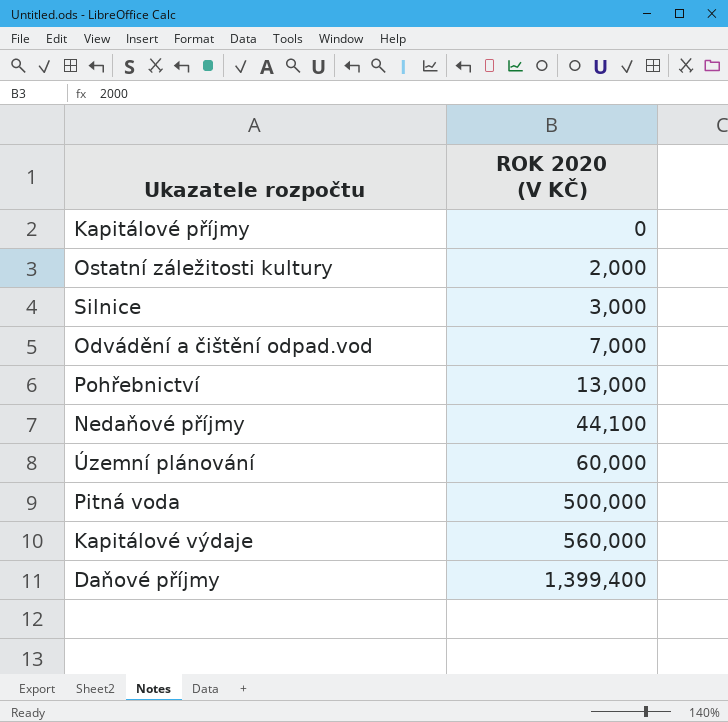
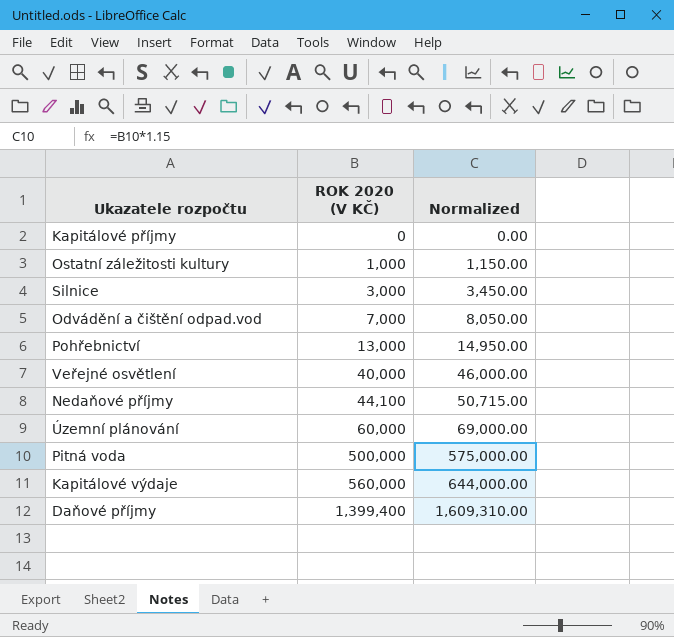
column Normalized | formula: none -> [ROK 2020 (V KČ)] * 1.15
Ostatní záležitosti kultury | ROK 2020 (V KČ): 2,000 -> 1,000
row Veřejné osvětlení: none -> 40,000 | 46,000.00

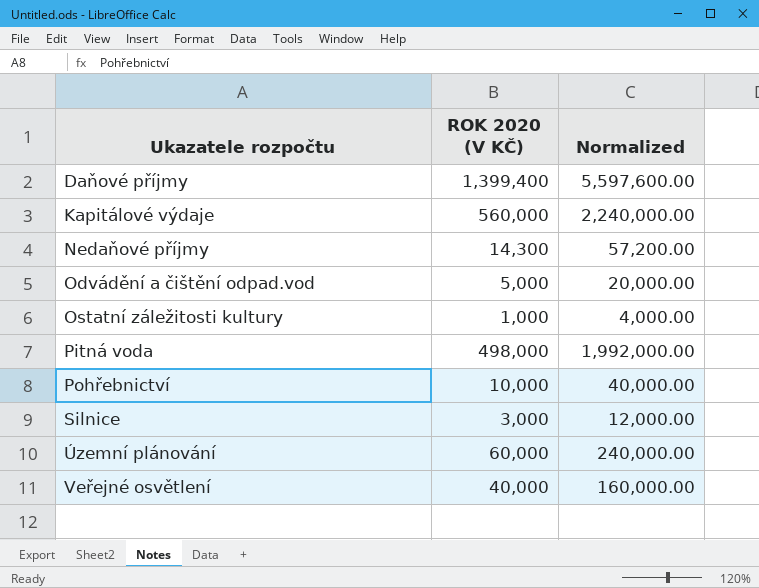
row order: ROK 2020 (V KČ) ascending -> Ukazatele rozpočtu ascending
column Normalized | formula: [ROK 2020 (V KČ)] * 1.15 -> [ROK 2020 (V KČ)] * 4
row Kapitálové příjmy: 0 | 0.00 -> none
Nedaňové příjmy | ROK 2020 (V KČ): 44,100 -> 14,300
Odvádění a čištění odpad.vod | ROK 2020 (V KČ): 7,000 -> 5,000
Pitná voda | ROK 2020 (V KČ): 500,000 -> 498,000
Pohřebnictví | ROK 2020 (V KČ): 13,000 -> 10,000

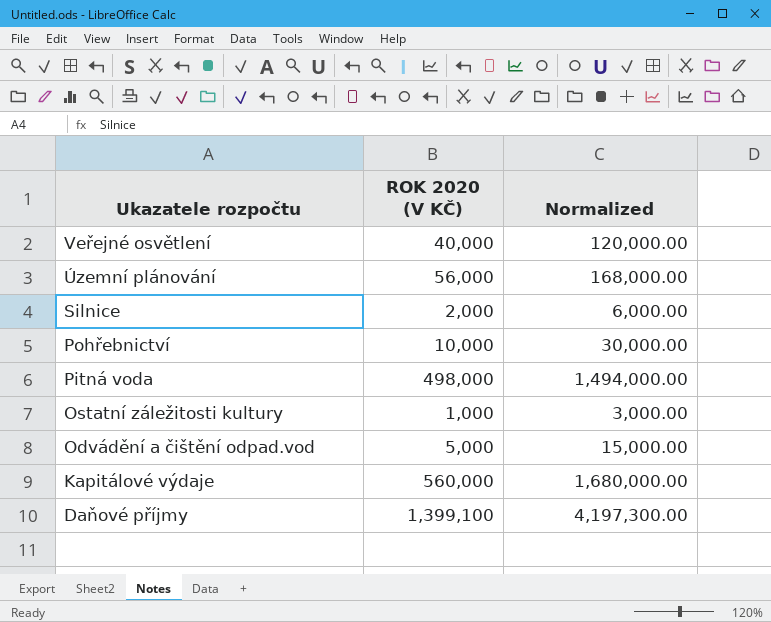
row order: Ukazatele rozpočtu ascending -> Ukazatele rozpočtu descending
column Normalized | formula: [ROK 2020 (V KČ)] * 4 -> [ROK 2020 (V KČ)] * 3
row Nedaňové příjmy: 14,300 | 57,200.00 -> none
Územní plánování | ROK 2020 (V KČ): 60,000 -> 56,000
Silnice | ROK 2020 (V KČ): 3,000 -> 2,000
Daňové příjmy | ROK 2020 (V KČ): 1,399,400 -> 1,399,100

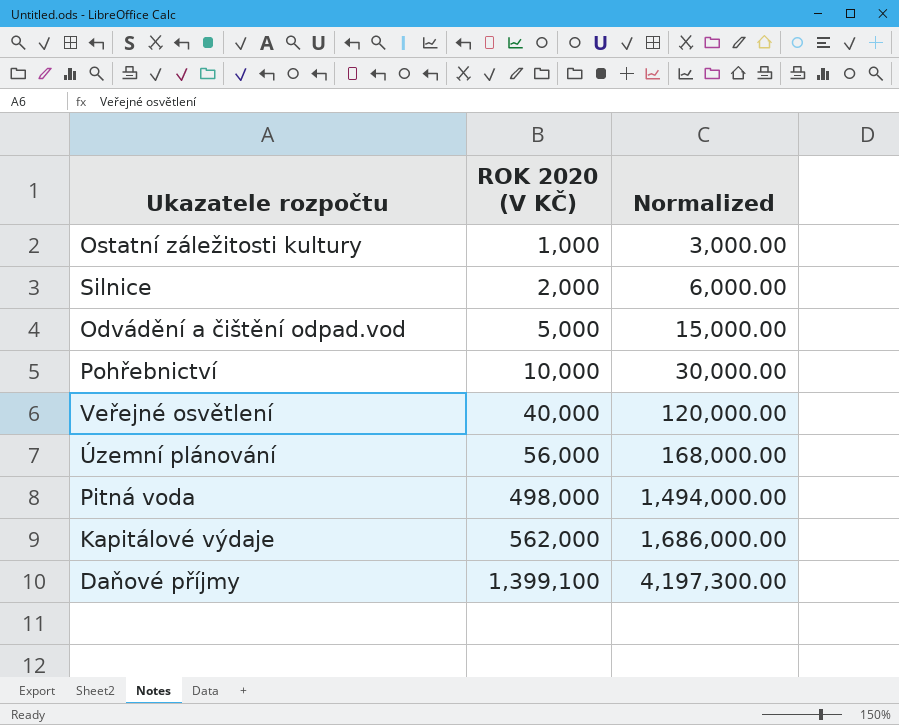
row order: Ukazatele rozpočtu descending -> ROK 2020 (V KČ) ascending
Kapitálové výdaje | ROK 2020 (V KČ): 560,000 -> 562,000
Kapitálové výdaje | Normalized: 1,680,000.00 -> 1,686,000.00

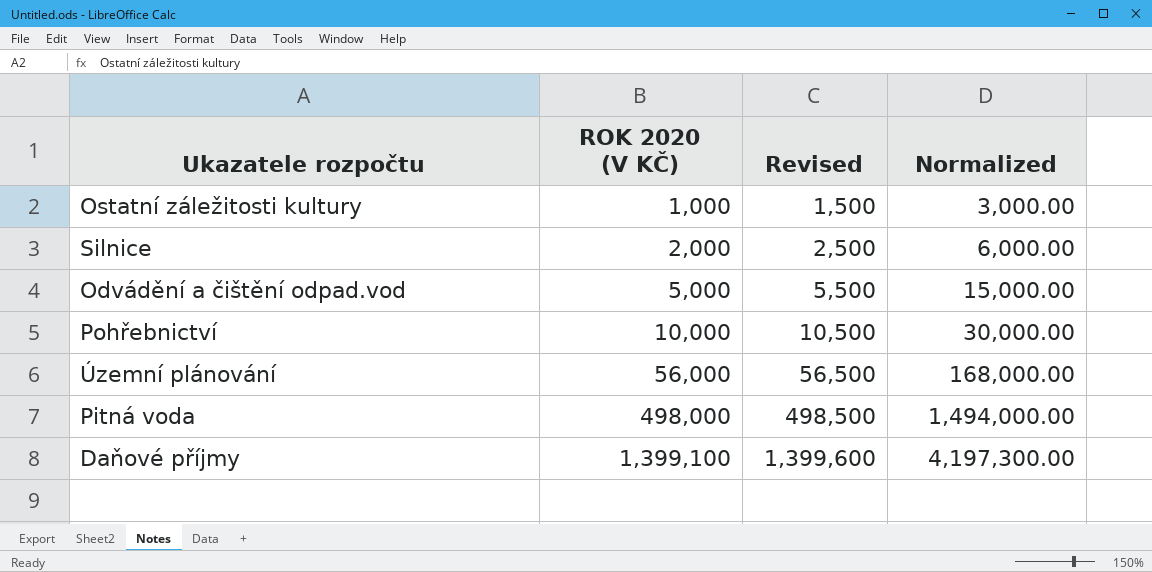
column Revised | formula: none -> [ROK 2020 (V KČ)] + 500
row Veřejné osvětlení: 40,000 | 120,000.00 -> none
row Kapitálové výdaje: 562,000 | 1,686,000.00 -> none

